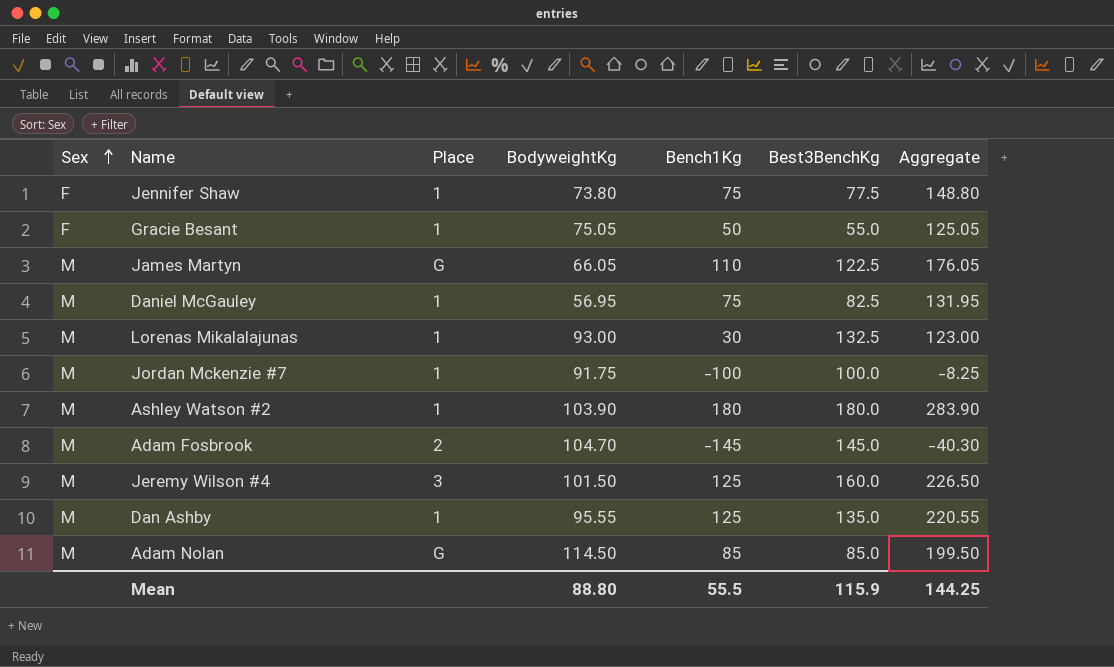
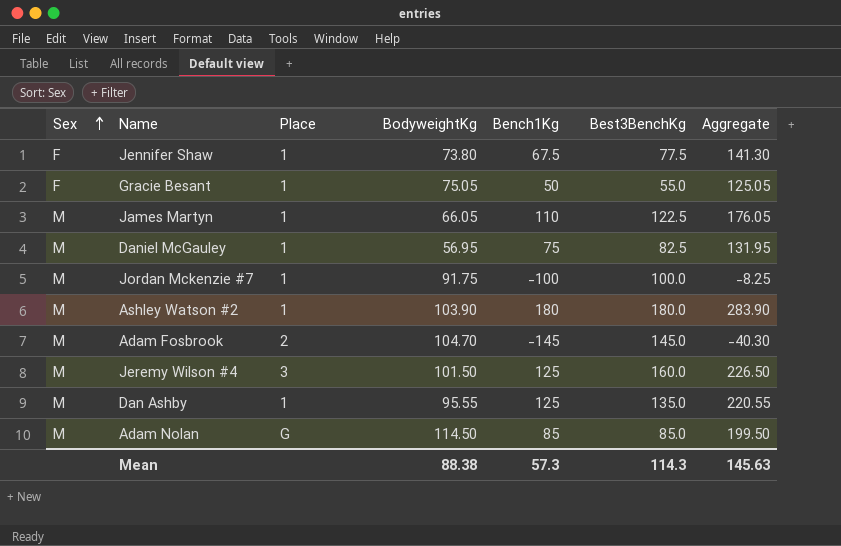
row Lorenas Mikalalajunas: M | 1 | 93.00 | 30 | 132.5 | 123.00 -> none
Jennifer Shaw | Bench1Kg: 75 -> 67.5
Jennifer Shaw | Aggregate: 148.80 -> 141.30
James Martyn | Place: G -> 1
Mean | BodyweightKg: 88.80 -> 88.38
Mean | Bench1Kg: 55.5 -> 57.3
Mean | Best3BenchKg: 115.9 -> 114.3
Mean | Aggregate: 144.25 -> 145.63

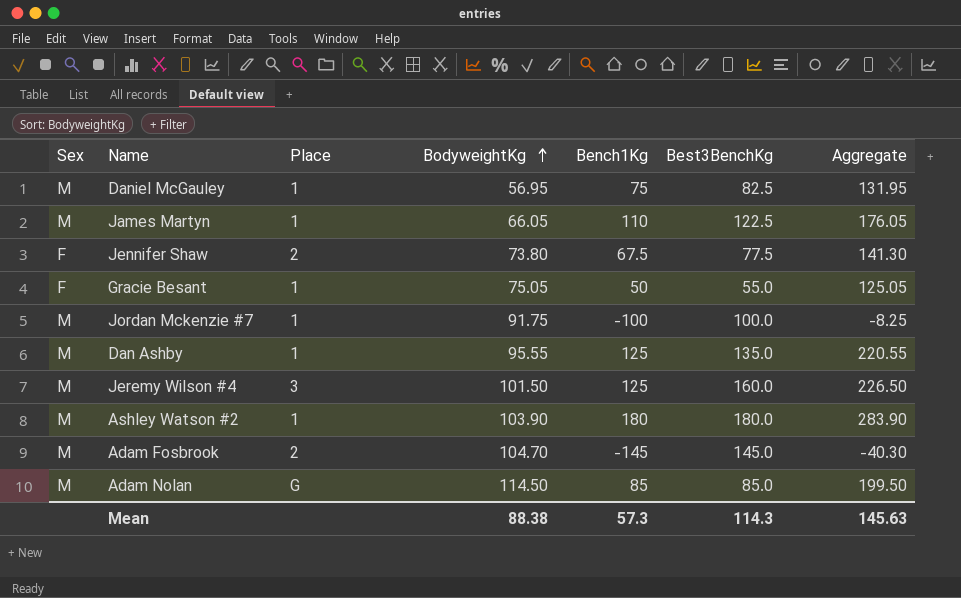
row order: Sex ascending -> BodyweightKg ascending
Jennifer Shaw | Place: 1 -> 2

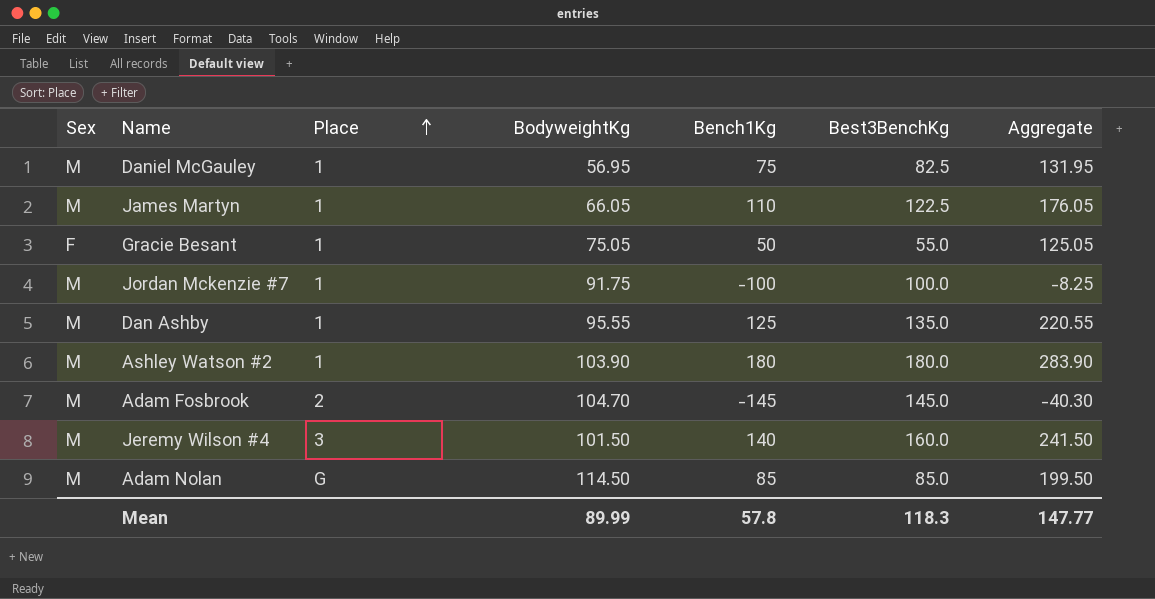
row order: BodyweightKg ascending -> Place ascending
row Jennifer Shaw: F | 2 | 73.80 | 67.5 | 77.5 | 141.30 -> none
Jeremy Wilson #4 | Bench1Kg: 125 -> 140
Jeremy Wilson #4 | Aggregate: 226.50 -> 241.50
Mean | BodyweightKg: 88.38 -> 89.99
Mean | Bench1Kg: 57.3 -> 57.8
Mean | Best3BenchKg: 114.3 -> 118.3
Mean | Aggregate: 145.63 -> 147.77

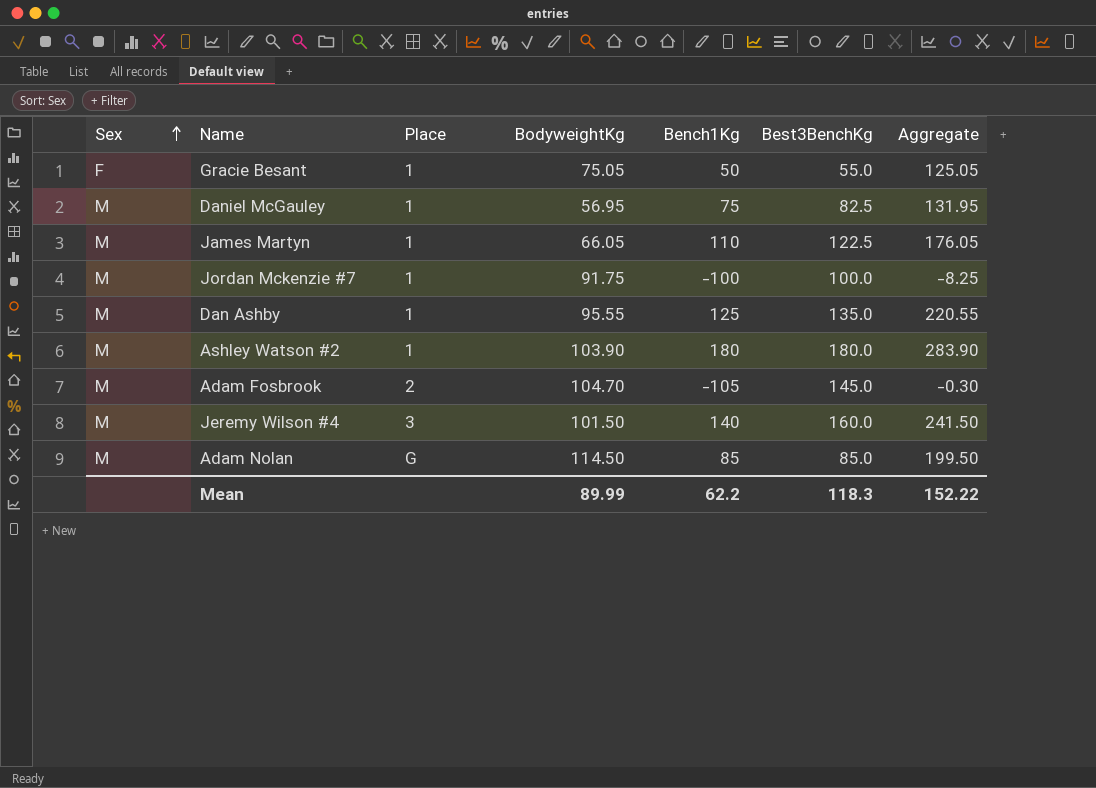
row order: Place ascending -> Sex ascending
Adam Fosbrook | Bench1Kg: -145 -> -105
Adam Fosbrook | Aggregate: -40.30 -> -0.30
Mean | Bench1Kg: 57.8 -> 62.2
Mean | Aggregate: 147.77 -> 152.22

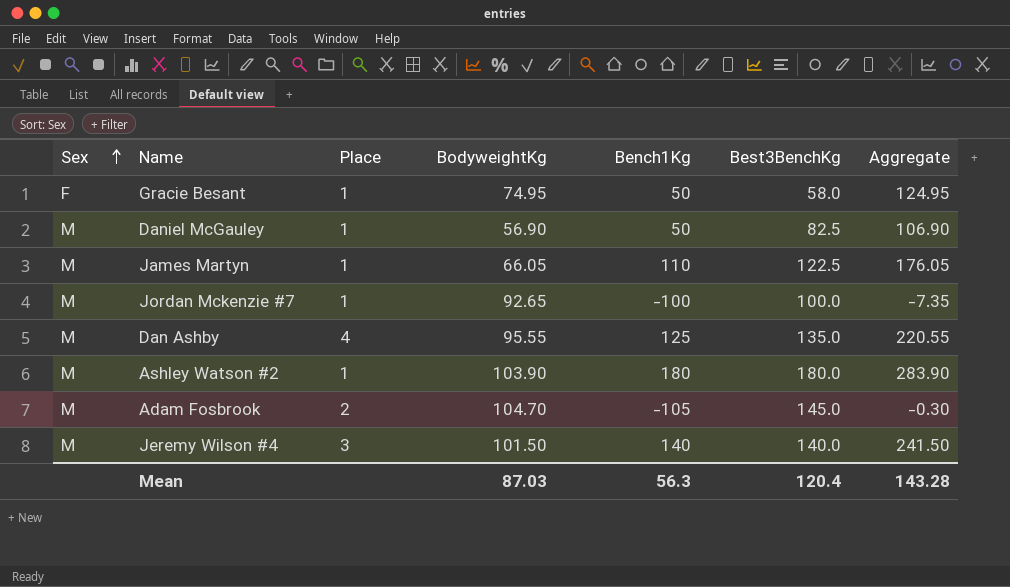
row Adam Nolan: M | G | 114.50 | 85 | 85.0 | 199.50 -> none
Gracie Besant | BodyweightKg: 75.05 -> 74.95
Gracie Besant | Best3BenchKg: 55.0 -> 58.0
Gracie Besant | Aggregate: 125.05 -> 124.95
Daniel McGauley | BodyweightKg: 56.95 -> 56.90
Daniel McGauley | Bench1Kg: 75 -> 50
Daniel McGauley | Aggregate: 131.95 -> 106.90
Jordan Mckenzie #7 | BodyweightKg: 91.75 -> 92.65
Jordan Mckenzie #7 | Aggregate: -8.25 -> -7.35
Dan Ashby | Place: 1 -> 4
Jeremy Wilson #4 | Best3BenchKg: 160.0 -> 140.0
Mean | BodyweightKg: 89.99 -> 87.03
Mean | Bench1Kg: 62.2 -> 56.3
Mean | Best3BenchKg: 118.3 -> 120.4
Mean | Aggregate: 152.22 -> 143.28

